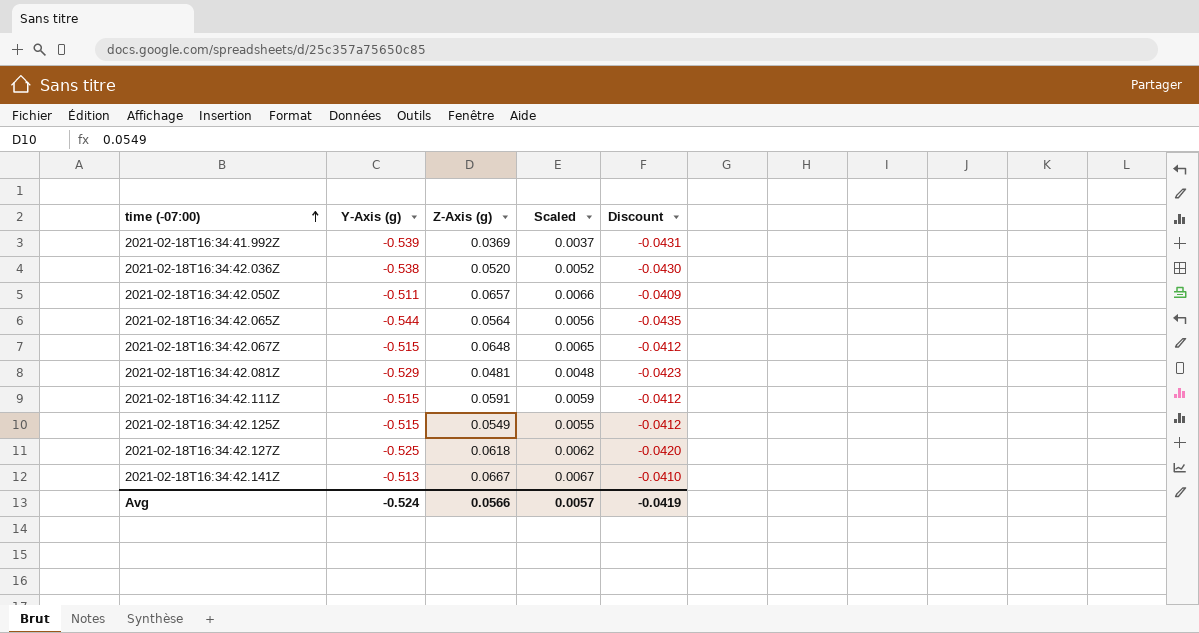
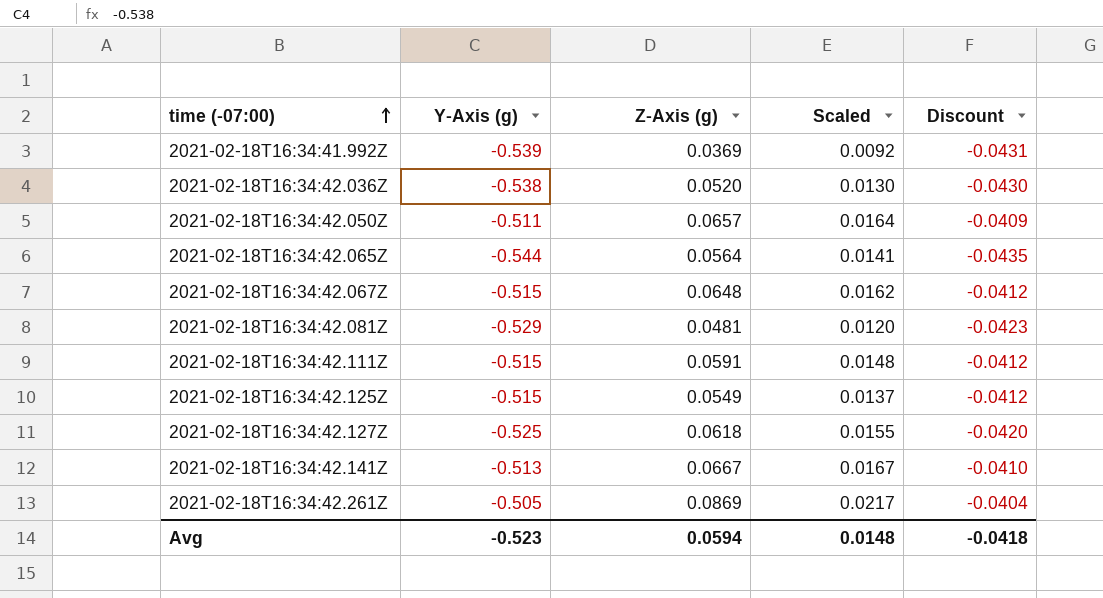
column Scaled | formula: [Z-Axis (g)] * 0.1 -> [Z-Axis (g)] * 0.25
row 2021-02-18T16:34:42.261Z: none -> -0.505 | 0.0869 | 0.0217 | -0.0404
Avg | Y-Axis (g): -0.524 -> -0.523
Avg | Z-Axis (g): 0.0566 -> 0.0594
Avg | Scaled: 0.0057 -> 0.0148
Avg | Discount: -0.0419 -> -0.0418

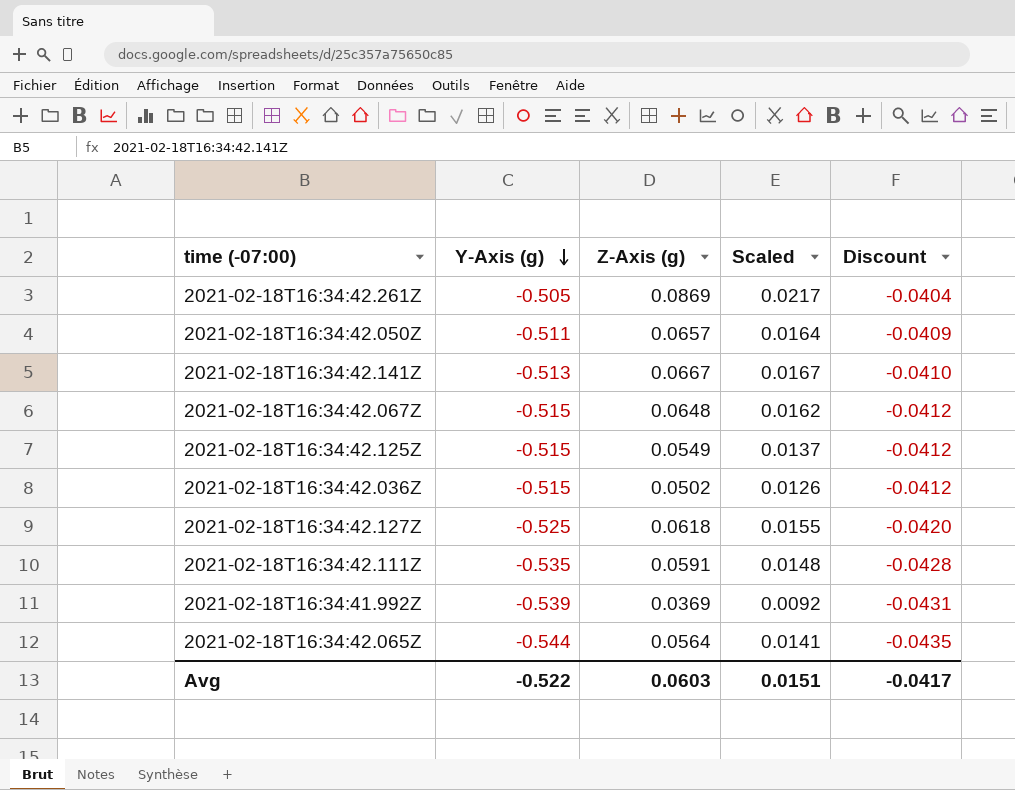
row order: time (-07:00) ascending -> Y-Axis (g) descending
row 2021-02-18T16:34:42.081Z: -0.529 | 0.0481 | 0.0120 | -0.0423 -> none
2021-02-18T16:34:42.036Z | Y-Axis (g): -0.538 -> -0.515
2021-02-18T16:34:42.036Z | Z-Axis (g): 0.0520 -> 0.0502
2021-02-18T16:34:42.036Z | Scaled: 0.0130 -> 0.0126
2021-02-18T16:34:42.036Z | Discount: -0.0430 -> -0.0412
2021-02-18T16:34:42.111Z | Y-Axis (g): -0.515 -> -0.535
2021-02-18T16:34:42.111Z | Discount: -0.0412 -> -0.0428
Avg | Y-Axis (g): -0.523 -> -0.522
Avg | Z-Axis (g): 0.0594 -> 0.0603
Avg | Scaled: 0.0148 -> 0.0151
Avg | Discount: -0.0418 -> -0.0417

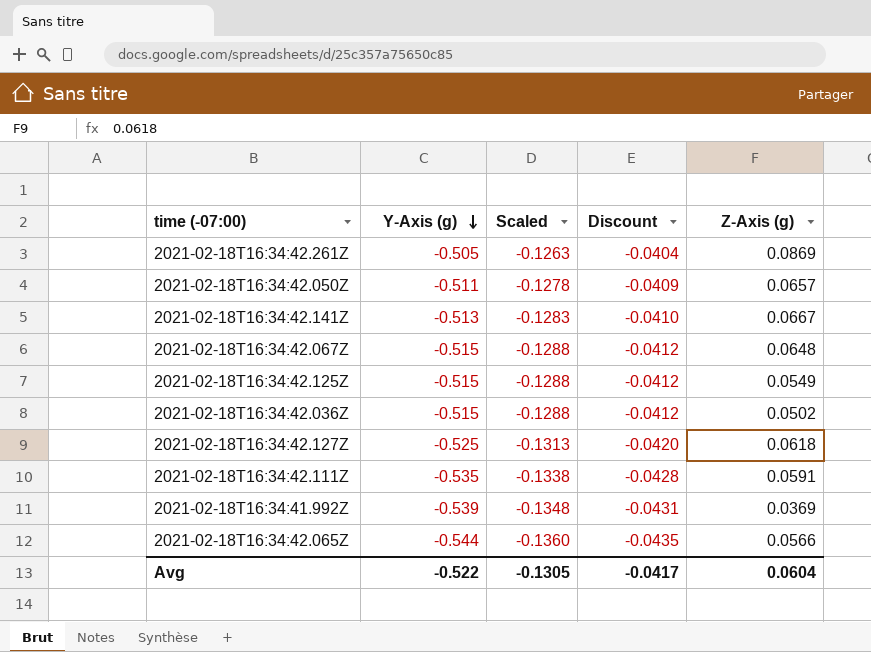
column Scaled | formula: [Z-Axis (g)] * 0.25 -> [Y-Axis (g)] * 0.25
column Z-Axis (g) | position: 3 -> 5
2021-02-18T16:34:42.065Z | Z-Axis (g): 0.0564 -> 0.0566
Avg | Scaled: 0.0151 -> -0.1305
Avg | Z-Axis (g): 0.0603 -> 0.0604

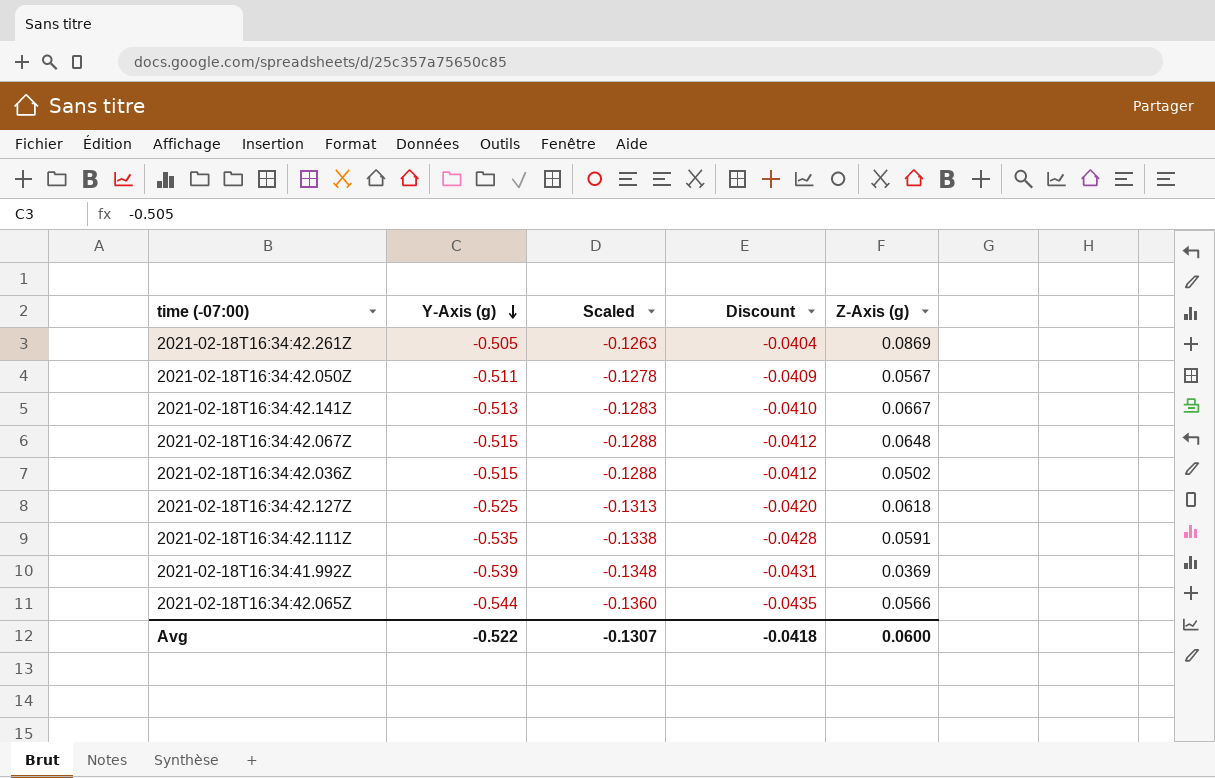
row 2021-02-18T16:34:42.125Z: -0.515 | -0.1288 | -0.0412 | 0.0549 -> none
2021-02-18T16:34:42.050Z | Z-Axis (g): 0.0657 -> 0.0567
Avg | Scaled: -0.1305 -> -0.1307
Avg | Discount: -0.0417 -> -0.0418
Avg | Z-Axis (g): 0.0604 -> 0.0600

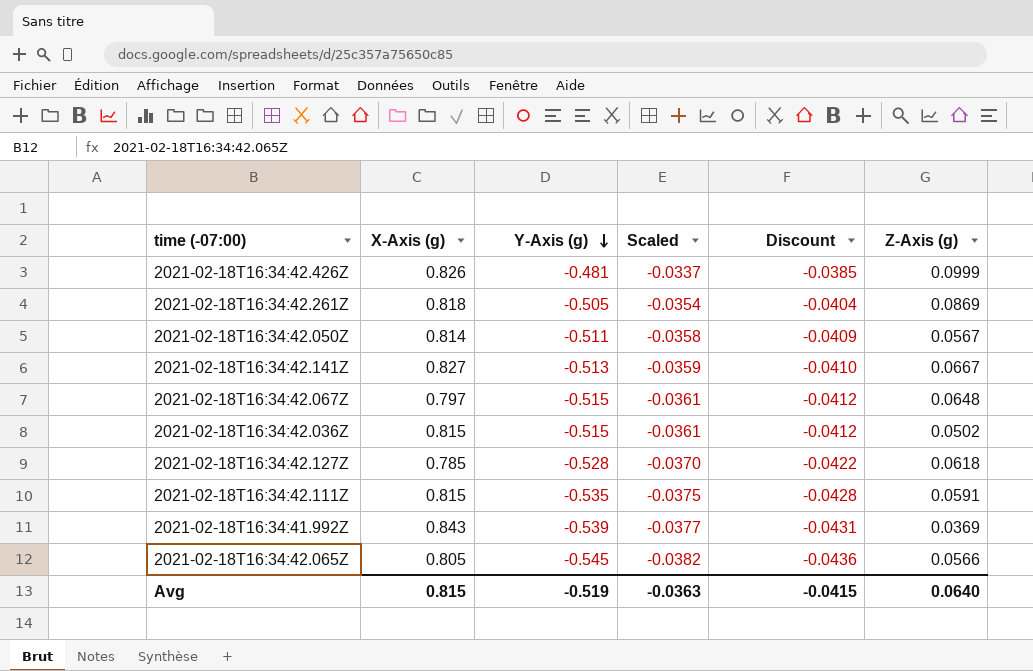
column X-Axis (g) | position: none -> 2
column Scaled | formula: [Y-Axis (g)] * 0.25 -> [Y-Axis (g)] * 0.07
row 2021-02-18T16:34:42.426Z: none -> 0.826 | -0.481 | -0.0337 | -0.0385 | 0.0999
2021-02-18T16:34:42.127Z | Y-Axis (g): -0.525 -> -0.528
2021-02-18T16:34:42.127Z | Discount: -0.0420 -> -0.0422
2021-02-18T16:34:42.065Z | Y-Axis (g): -0.544 -> -0.545
2021-02-18T16:34:42.065Z | Discount: -0.0435 -> -0.0436
Avg | Y-Axis (g): -0.522 -> -0.519
Avg | Scaled: -0.1307 -> -0.0363
Avg | Discount: -0.0418 -> -0.0415
Avg | Z-Axis (g): 0.0600 -> 0.0640

